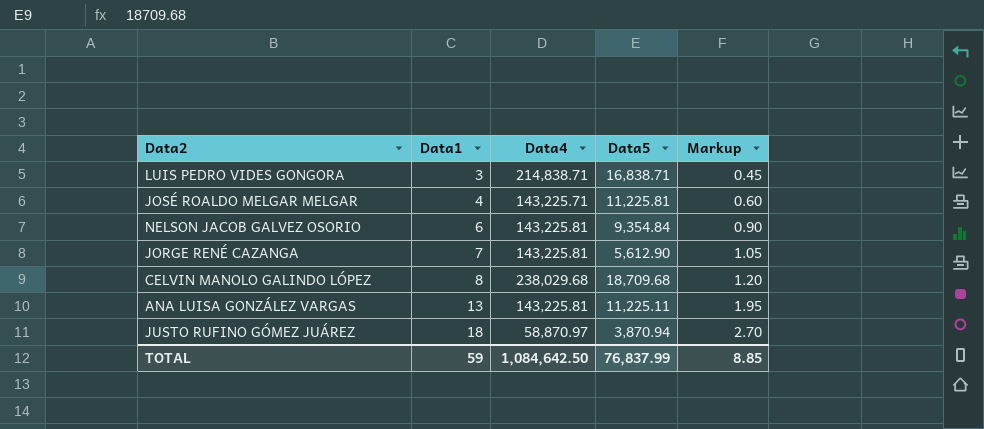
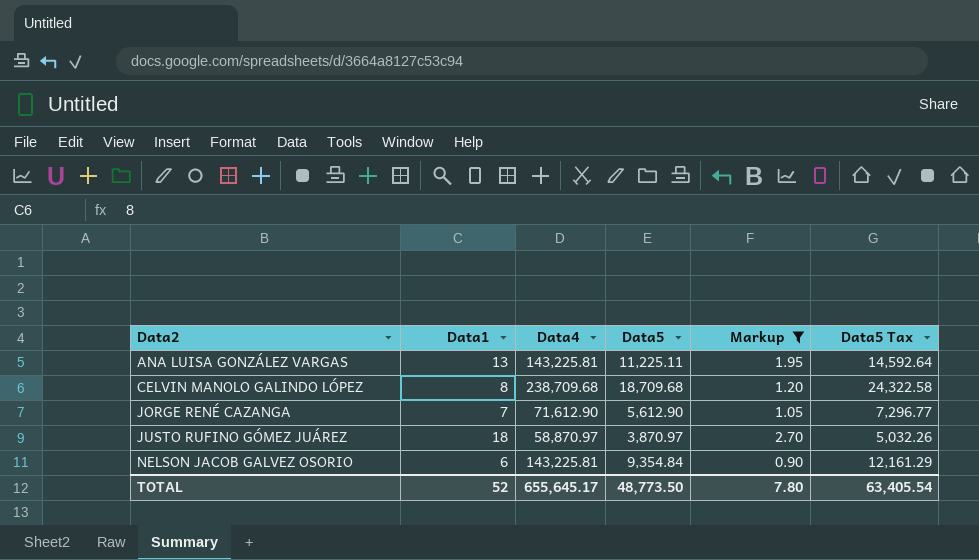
filter: none -> Markup >= 0.90
row order: Data1 ascending -> Data2 ascending
column Data5 Tax | formula: none -> [Data5] * 1.3
CELVIN MANOLO GALINDO LÓPEZ | Data4: 238,029.68 -> 238,709.68
JORGE RENÉ CAZANGA | Data4: 143,225.81 -> 71,612.90
JUSTO RUFINO GÓMEZ JUÁREZ | Data5: 3,870.94 -> 3,870.97
TOTAL | Data1: 59 -> 52
TOTAL | Data4: 1,084,642.50 -> 655,645.17
TOTAL | Data5: 76,837.99 -> 48,773.50
TOTAL | Markup: 8.85 -> 7.80

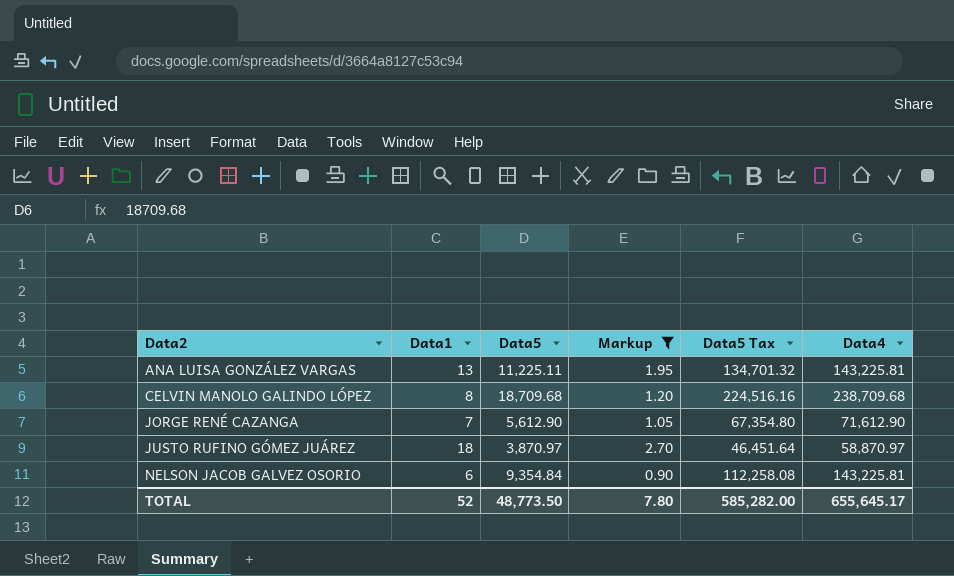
column Data5 Tax | formula: [Data5] * 1.3 -> [Data5] * 12
column Data4 | position: 3 -> 6
TOTAL | Data5 Tax: 63,405.54 -> 585,282.00

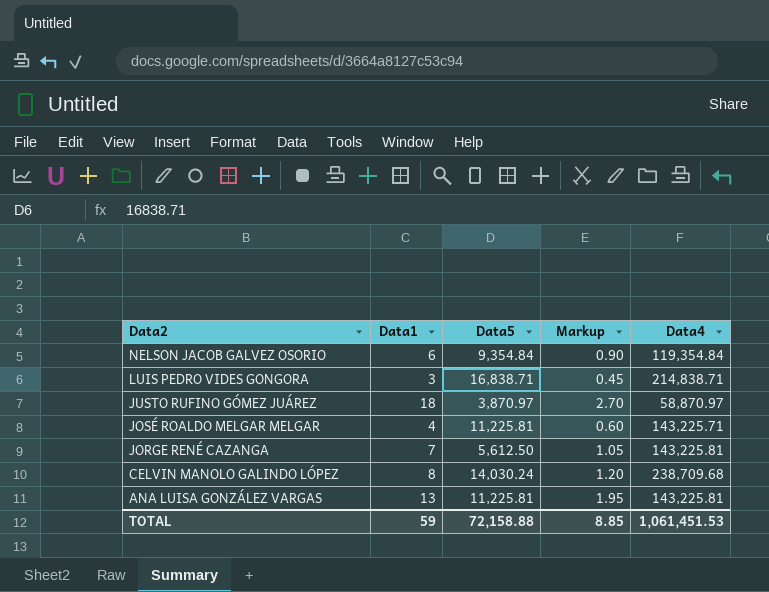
filter: Markup >= 0.90 -> none
row order: Data2 ascending -> Data2 descending
column Data5 Tax | formula: [Data5] * 12 -> none
NELSON JACOB GALVEZ OSORIO | Data4: 143,225.81 -> 119,354.84
JORGE RENÉ CAZANGA | Data5: 5,612.90 -> 5,612.50
JORGE RENÉ CAZANGA | Data4: 71,612.90 -> 143,225.81
CELVIN MANOLO GALINDO LÓPEZ | Data5: 18,709.68 -> 14,030.24
ANA LUISA GONZÁLEZ VARGAS | Data5: 11,225.11 -> 11,225.81
TOTAL | Data1: 52 -> 59
TOTAL | Data5: 48,773.50 -> 72,158.88
TOTAL | Markup: 7.80 -> 8.85
TOTAL | Data4: 655,645.17 -> 1,061,451.53

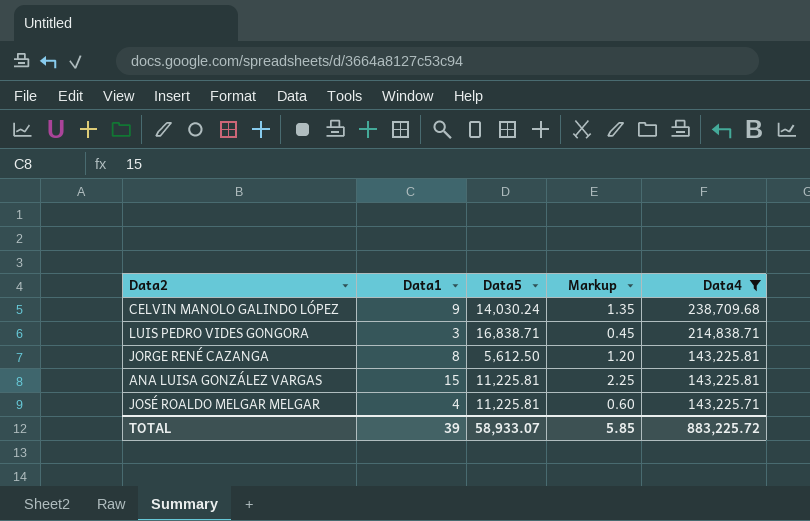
filter: none -> Data4 >= 143,225.71
row order: Data2 descending -> Data4 descending
CELVIN MANOLO GALINDO LÓPEZ | Data1: 8 -> 9
CELVIN MANOLO GALINDO LÓPEZ | Markup: 1.20 -> 1.35
JORGE RENÉ CAZANGA | Data1: 7 -> 8
JORGE RENÉ CAZANGA | Markup: 1.05 -> 1.20
ANA LUISA GONZÁLEZ VARGAS | Data1: 13 -> 15
ANA LUISA GONZÁLEZ VARGAS | Markup: 1.95 -> 2.25
TOTAL | Data1: 59 -> 39
TOTAL | Data5: 72,158.88 -> 58,933.07
TOTAL | Markup: 8.85 -> 5.85
TOTAL | Data4: 1,061,451.53 -> 883,225.72

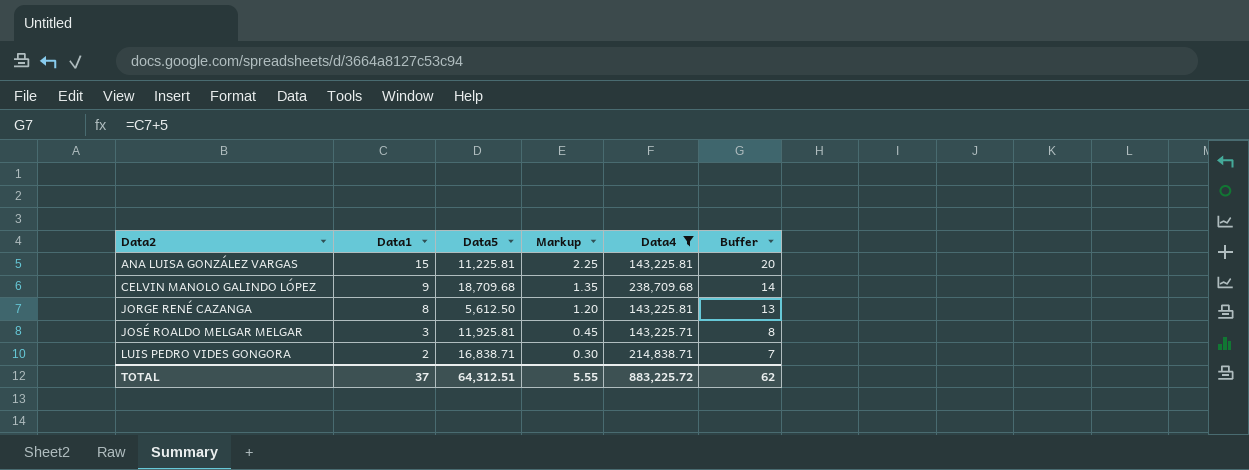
row order: Data4 descending -> Data2 ascending
column Buffer | formula: none -> [Data1] + 5
CELVIN MANOLO GALINDO LÓPEZ | Data5: 14,030.24 -> 18,709.68
JOSÉ ROALDO MELGAR MELGAR | Data1: 4 -> 3
JOSÉ ROALDO MELGAR MELGAR | Data5: 11,225.81 -> 11,925.81
JOSÉ ROALDO MELGAR MELGAR | Markup: 0.60 -> 0.45
LUIS PEDRO VIDES GONGORA | Data1: 3 -> 2
LUIS PEDRO VIDES GONGORA | Markup: 0.45 -> 0.30
TOTAL | Data1: 39 -> 37
TOTAL | Data5: 58,933.07 -> 64,312.51
TOTAL | Markup: 5.85 -> 5.55

